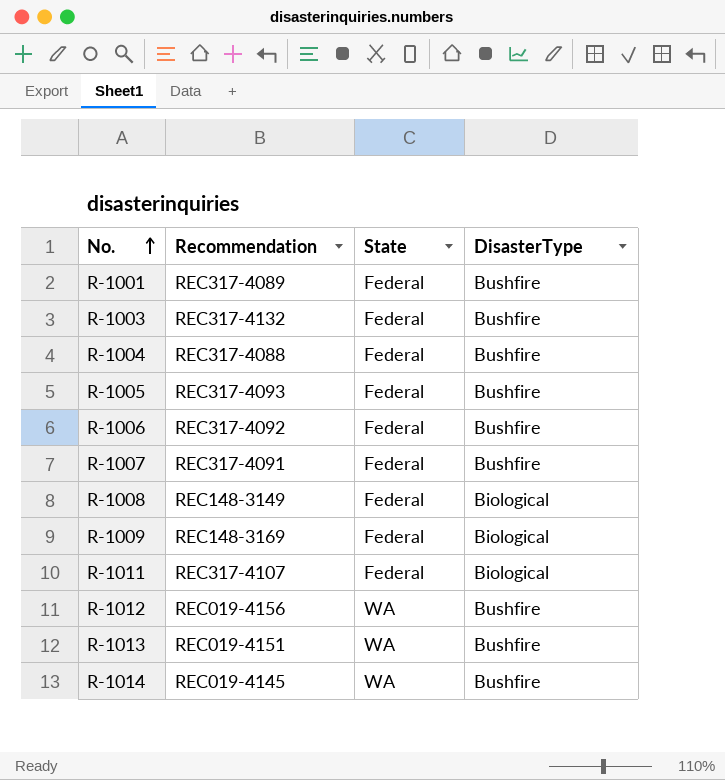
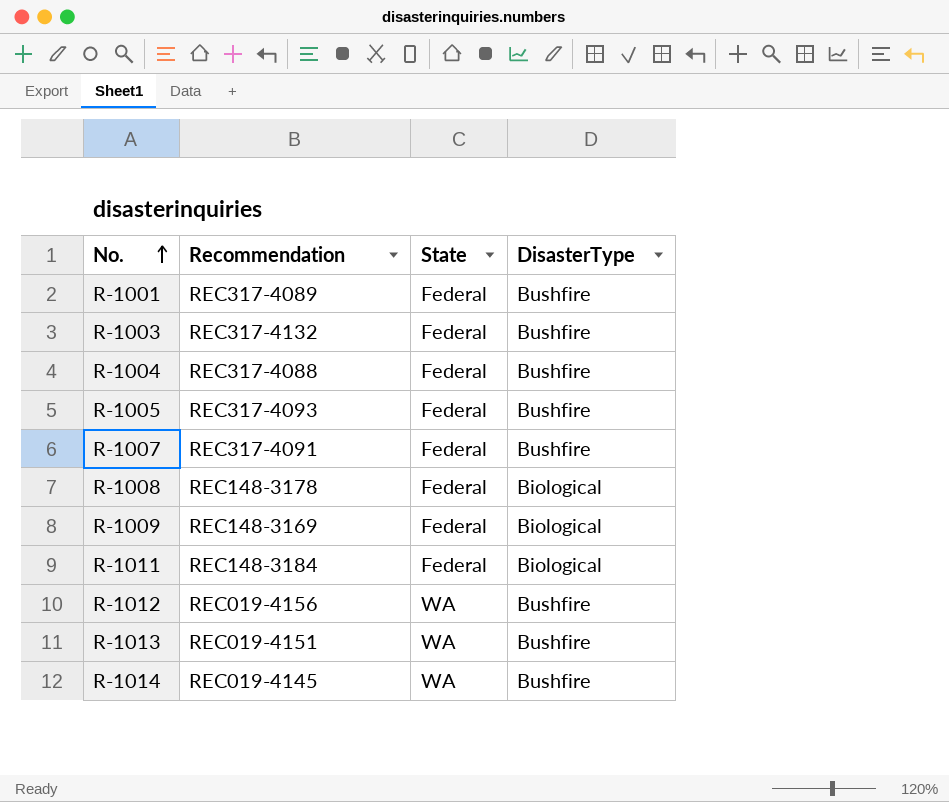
row R-1006: REC317-4092 | Federal | Bushfire -> none
R-1008 | Recommendation: REC148-3149 -> REC148-3178
R-1011 | Recommendation: REC317-4107 -> REC148-3184

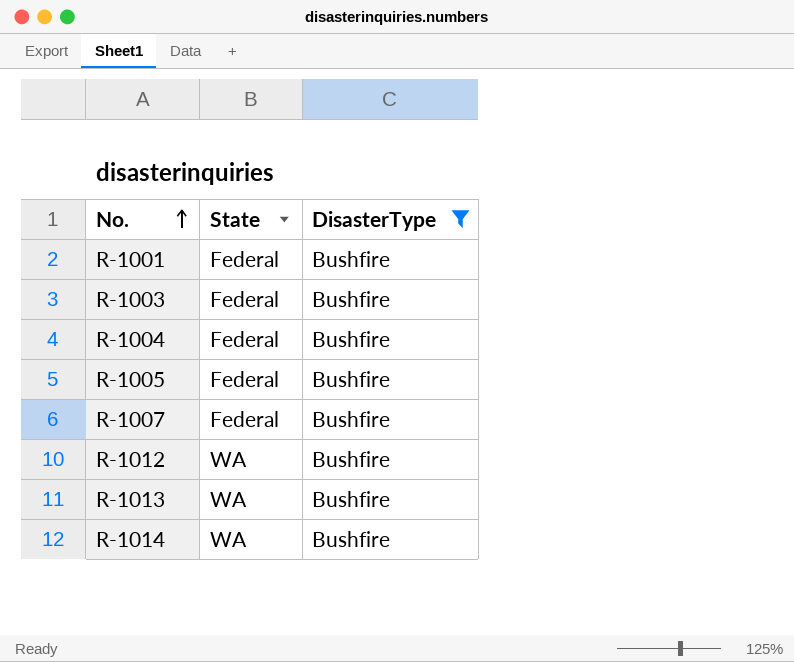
filter: none -> DisasterType = Bushfire
column Recommendation | position: 2 -> none

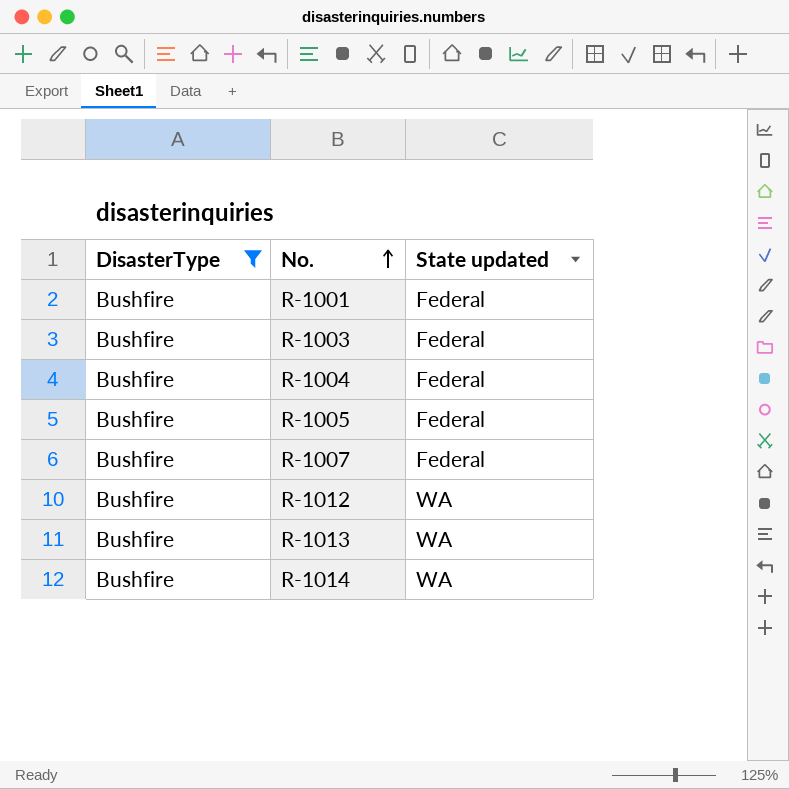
column DisasterType | position: 3 -> 1
column name: State -> State updated

